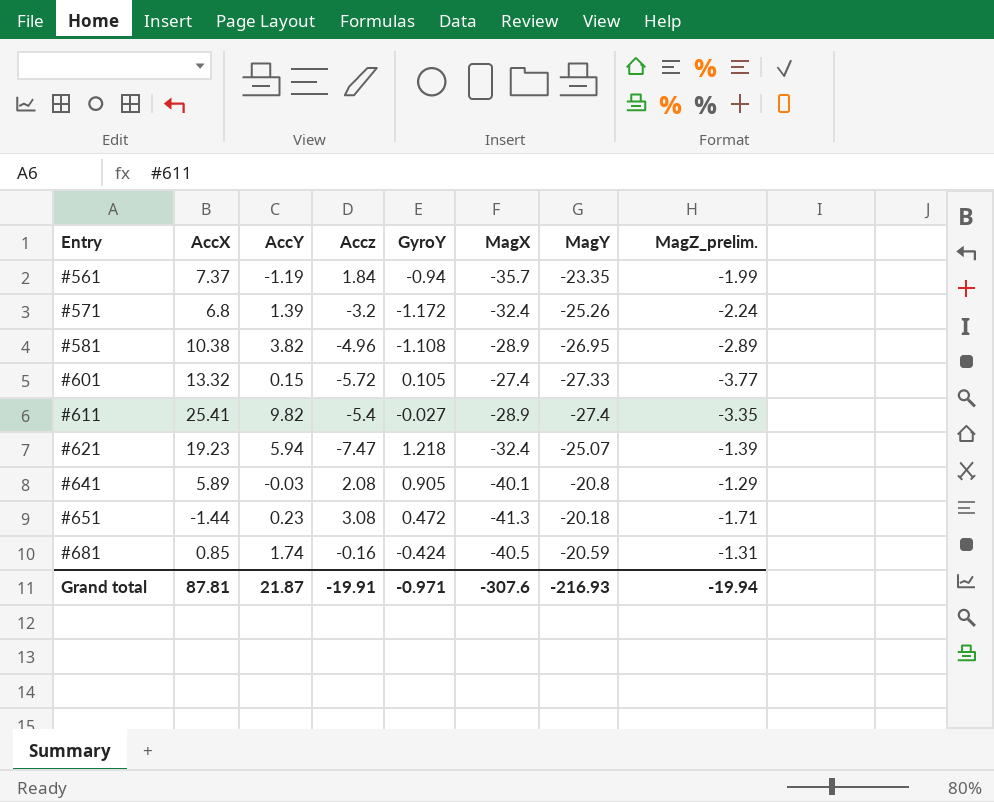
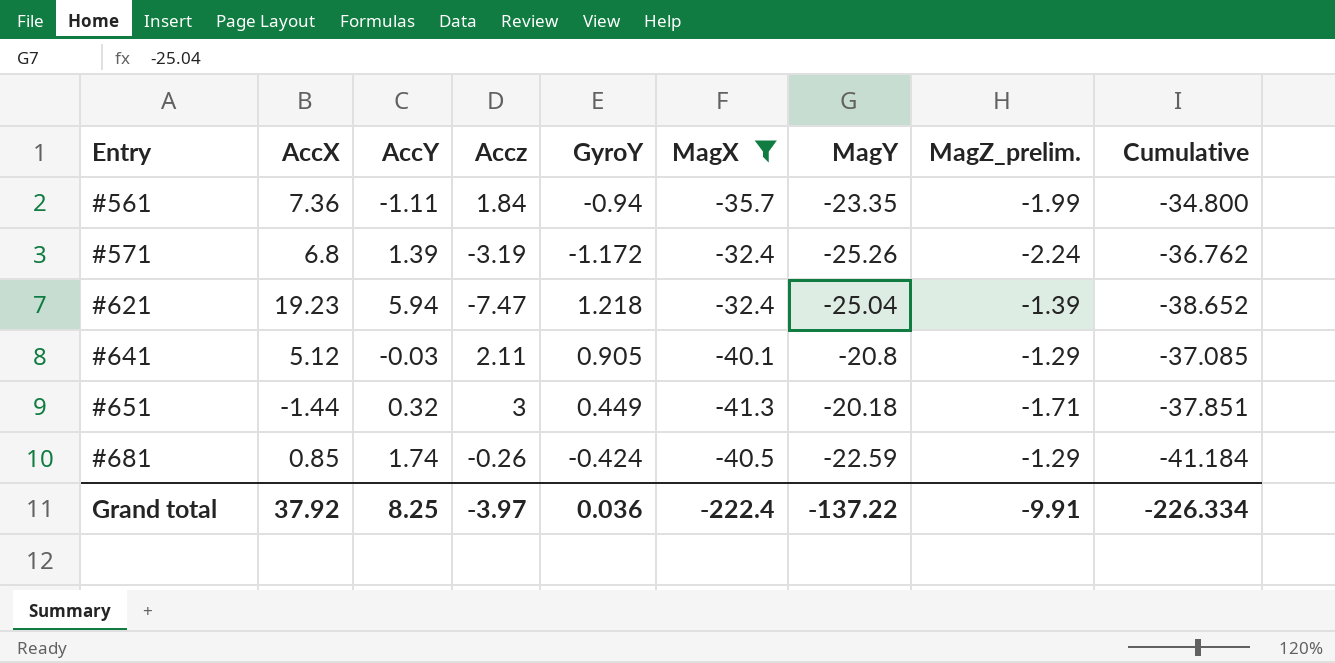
filter: none -> MagX <= -32.4
column Cumulative | formula: none -> [Accz] + [GyroY] + [MagX]
#561 | AccX: 7.37 -> 7.36
#561 | AccY: -1.19 -> -1.11
#571 | Accz: -3.2 -> -3.19
#621 | MagY: -25.07 -> -25.04
#641 | AccX: 5.89 -> 5.12
#641 | Accz: 2.08 -> 2.11
#651 | AccY: 0.23 -> 0.32
#651 | Accz: 3.08 -> 3
#651 | GyroY: 0.472 -> 0.449
#681 | Accz: -0.16 -> -0.26
#681 | MagY: -20.59 -> -22.59
#681 | MagZ_prelim.: -1.31 -> -1.29
Grand total | AccX: 87.81 -> 37.92
Grand total | AccY: 21.87 -> 8.25
Grand total | Accz: -19.91 -> -3.97
Grand total | GyroY: -0.971 -> 0.036
Grand total | MagX: -307.6 -> -222.4
Grand total | MagY: -216.93 -> -137.22
Grand total | MagZ_prelim.: -19.94 -> -9.91

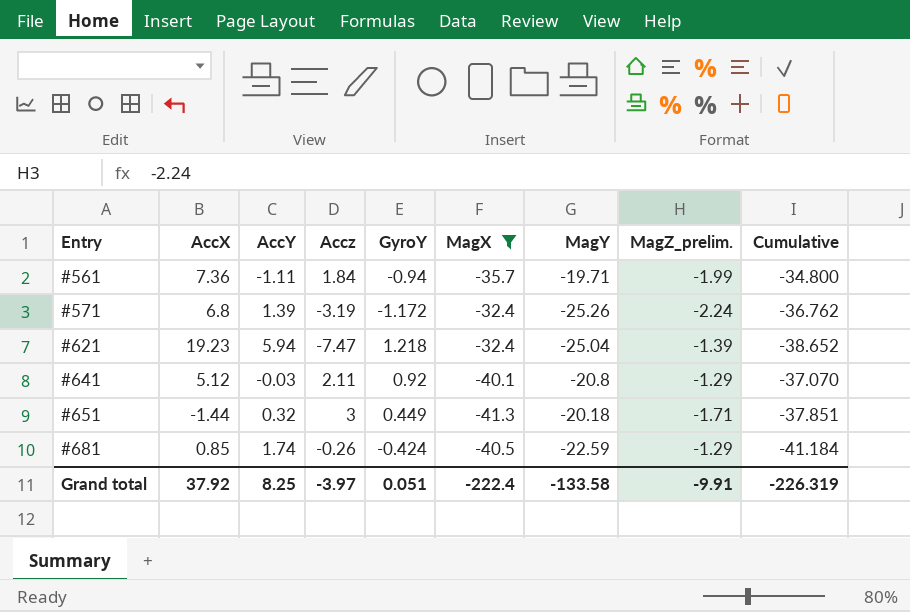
#561 | MagY: -23.35 -> -19.71
#641 | GyroY: 0.905 -> 0.92
#641 | Cumulative: -37.085 -> -37.070
Grand total | GyroY: 0.036 -> 0.051
Grand total | MagY: -137.22 -> -133.58
Grand total | Cumulative: -226.334 -> -226.319

